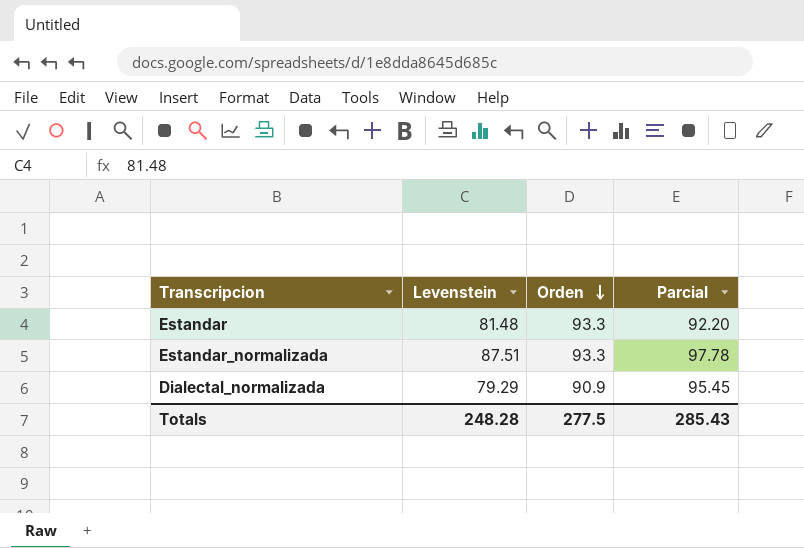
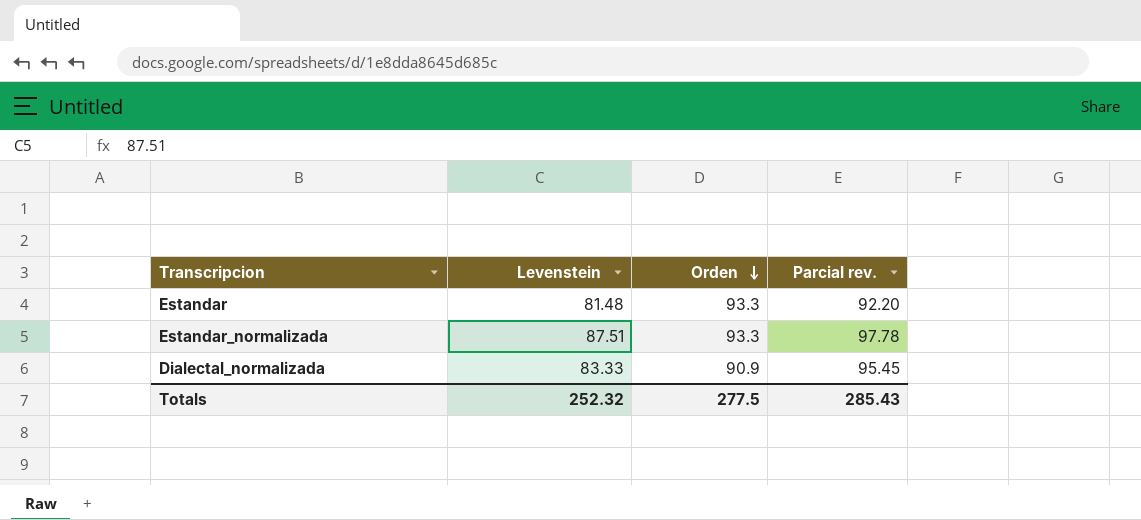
column name: Parcial -> Parcial rev.
Dialectal_normalizada | Levenstein: 79.29 -> 83.33
Totals | Levenstein: 248.28 -> 252.32

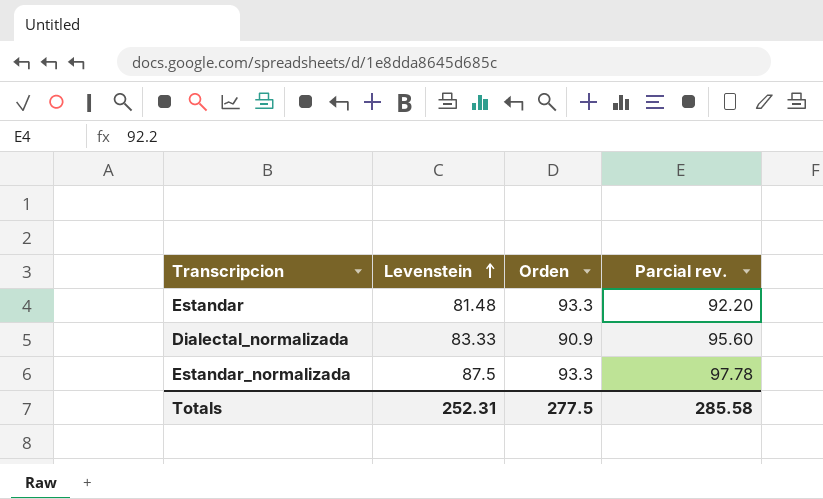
row order: Orden descending -> Levenstein ascending
Dialectal_normalizada | Parcial rev.: 95.45 -> 95.60
Estandar_normalizada | Levenstein: 87.51 -> 87.5
Totals | Levenstein: 252.32 -> 252.31
Totals | Parcial rev.: 285.43 -> 285.58

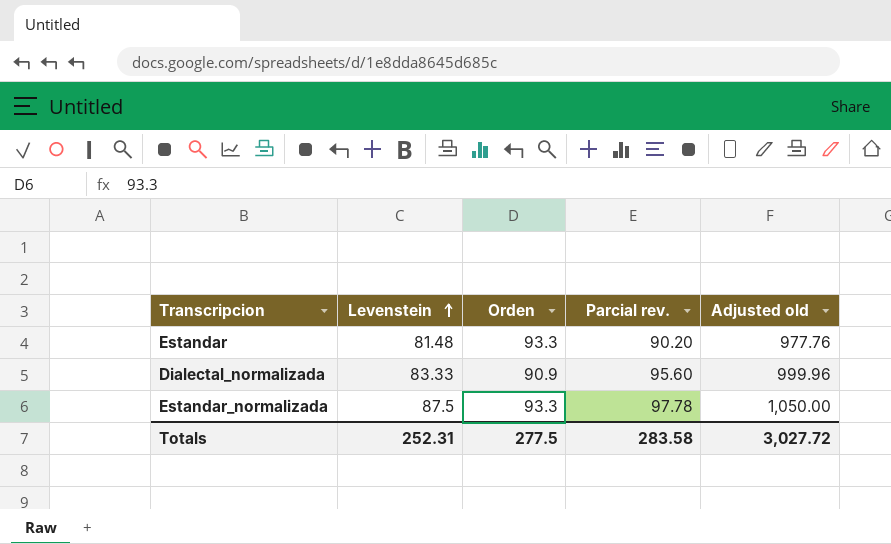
column Adjusted old | formula: none -> [Levenstein] * 12
Estandar | Parcial rev.: 92.20 -> 90.20
Totals | Parcial rev.: 285.58 -> 283.58

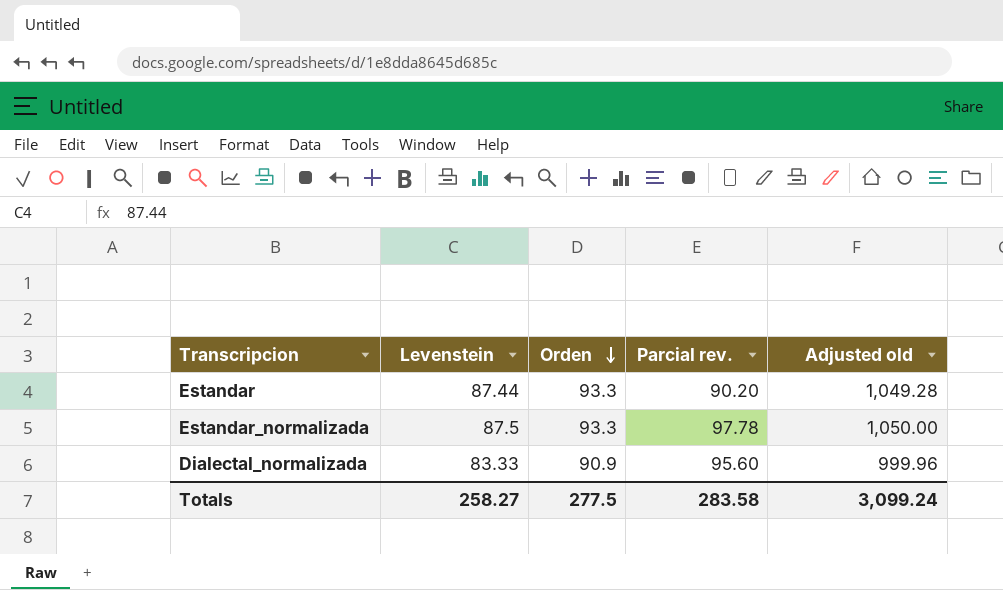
row order: Levenstein ascending -> Orden descending
Estandar | Levenstein: 81.48 -> 87.44
Estandar | Adjusted old: 977.76 -> 1,049.28
Totals | Levenstein: 252.31 -> 258.27
Totals | Adjusted old: 3,027.72 -> 3,099.24

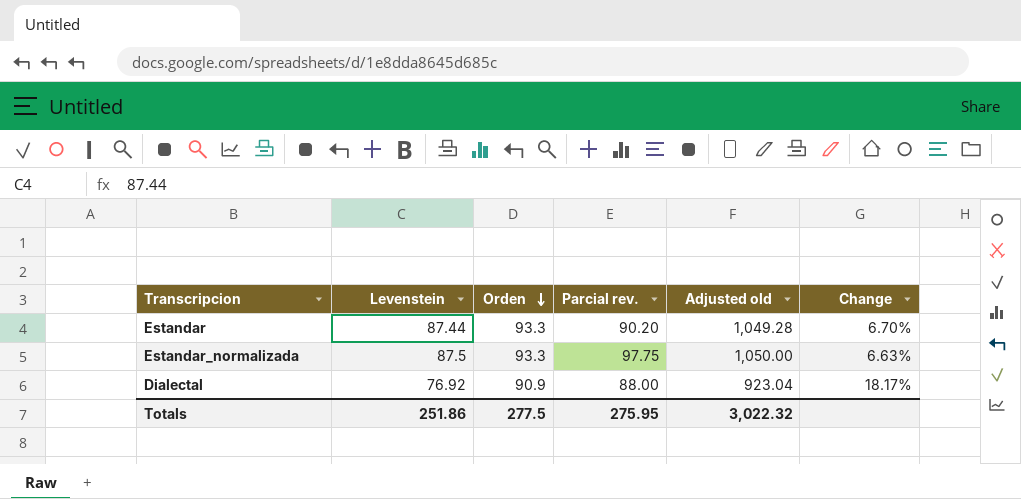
column Change | formula: none -> ([Orden] - [Levenstein]) / [Levenstein]
row Dialectal_normalizada: 83.33 | 90.9 | 95.60 | 999.96 -> none
Estandar_normalizada | Parcial rev.: 97.78 -> 97.75
row Dialectal: none -> 76.92 | 90.9 | 88.00 | 923.04 | 18.17%
Totals | Levenstein: 258.27 -> 251.86
Totals | Parcial rev.: 283.58 -> 275.95
Totals | Adjusted old: 3,099.24 -> 3,022.32

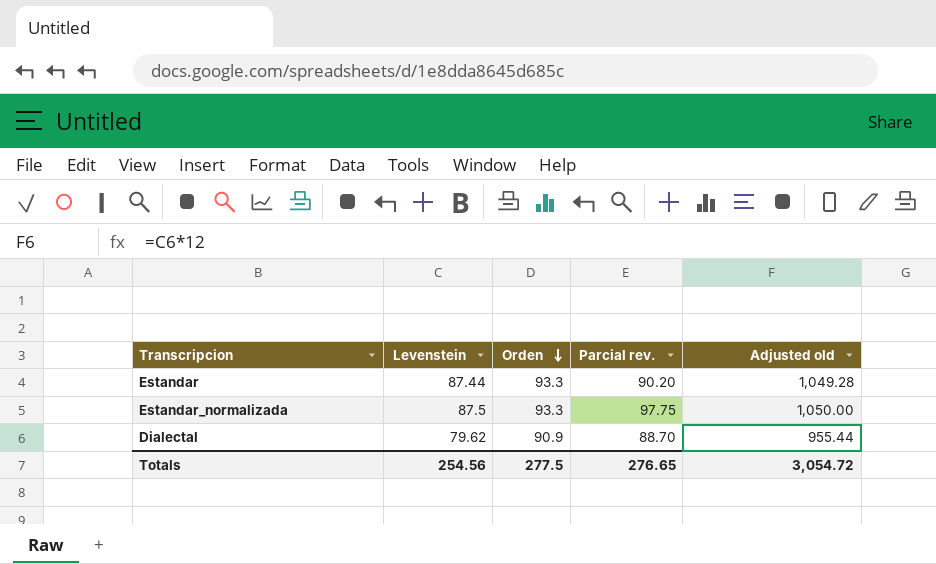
column Change | formula: ([Orden] - [Levenstein]) / [Levenstein] -> none
Dialectal | Levenstein: 76.92 -> 79.62
Dialectal | Parcial rev.: 88.00 -> 88.70
Dialectal | Adjusted old: 923.04 -> 955.44
Totals | Levenstein: 251.86 -> 254.56
Totals | Parcial rev.: 275.95 -> 276.65
Totals | Adjusted old: 3,022.32 -> 3,054.72

